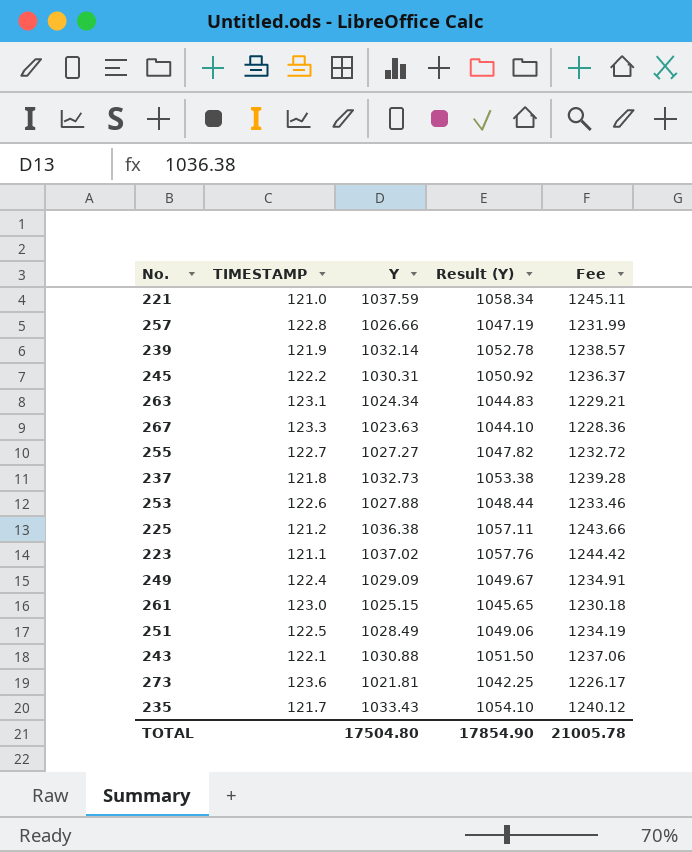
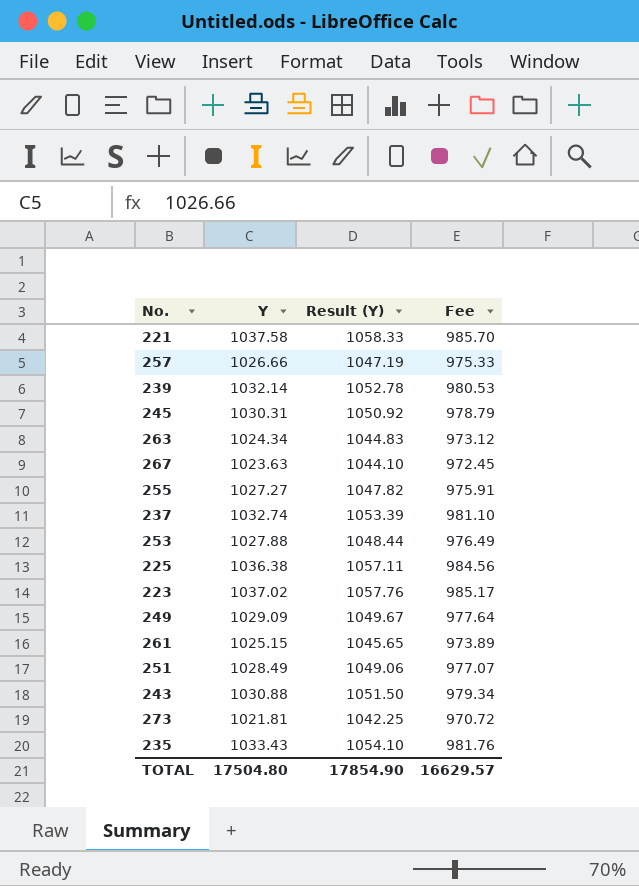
column TIMESTAMP | position: 2 -> none
column Fee | formula: [Y] * 1.2 -> [Y] * 0.95
221 | Y: 1037.59 -> 1037.58
221 | Result (Y): 1058.34 -> 1058.33
237 | Y: 1032.73 -> 1032.74
237 | Result (Y): 1053.38 -> 1053.39
TOTAL | Fee: 21005.78 -> 16629.57

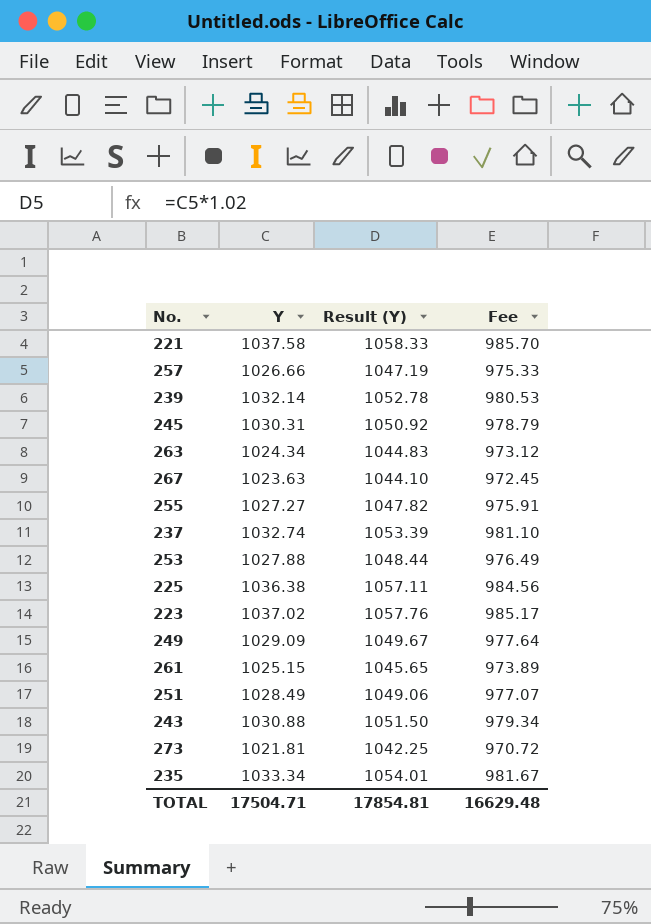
235 | Y: 1033.43 -> 1033.34
235 | Result (Y): 1054.10 -> 1054.01
235 | Fee: 981.76 -> 981.67
TOTAL | Y: 17504.80 -> 17504.71
TOTAL | Result (Y): 17854.90 -> 17854.81
TOTAL | Fee: 16629.57 -> 16629.48

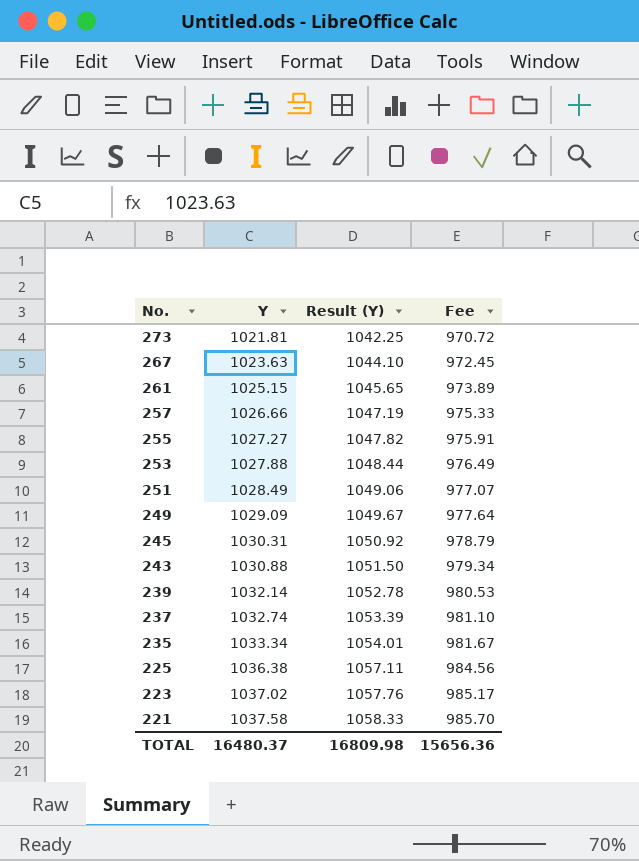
row order: none -> No. descending
row 263: 1024.34 | 1044.83 | 973.12 -> none
TOTAL | Y: 17504.71 -> 16480.37
TOTAL | Result (Y): 17854.81 -> 16809.98
TOTAL | Fee: 16629.48 -> 15656.36

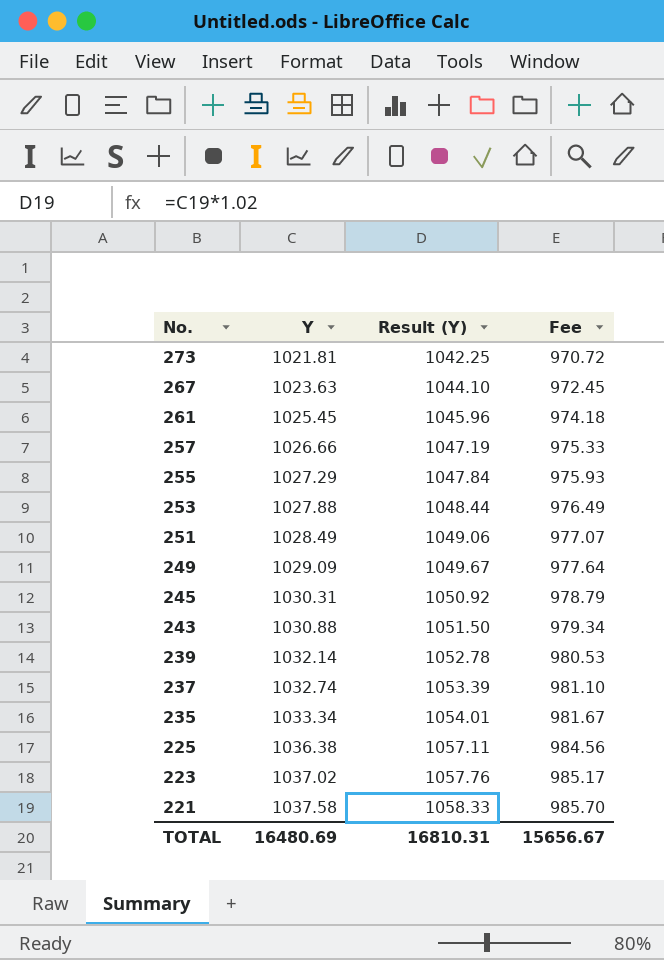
261 | Y: 1025.15 -> 1025.45
261 | Result (Y): 1045.65 -> 1045.96
261 | Fee: 973.89 -> 974.18
255 | Y: 1027.27 -> 1027.29
255 | Result (Y): 1047.82 -> 1047.84
255 | Fee: 975.91 -> 975.93
TOTAL | Y: 16480.37 -> 16480.69
TOTAL | Result (Y): 16809.98 -> 16810.31
TOTAL | Fee: 15656.36 -> 15656.67

